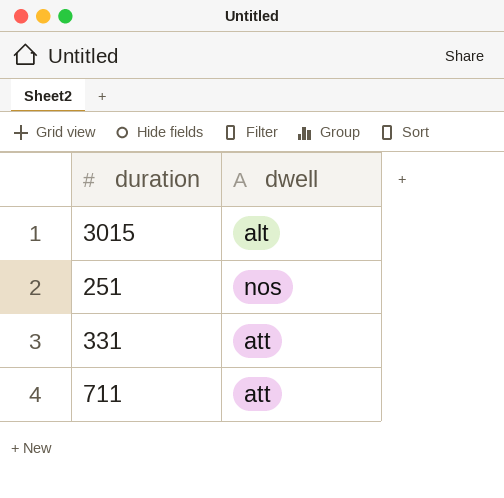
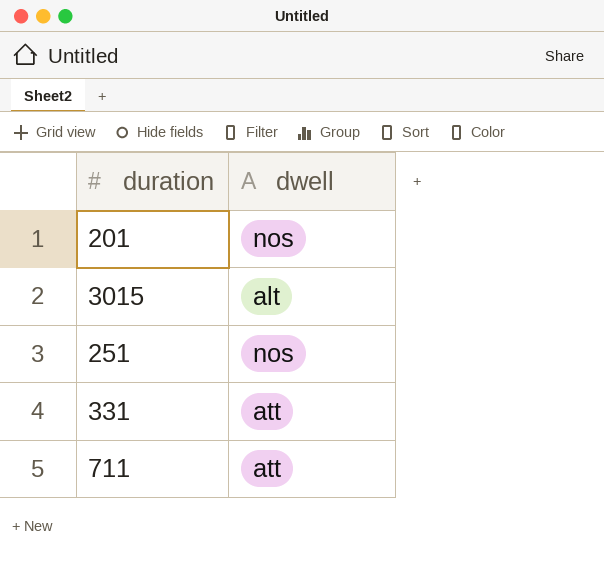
row 201: none -> nos

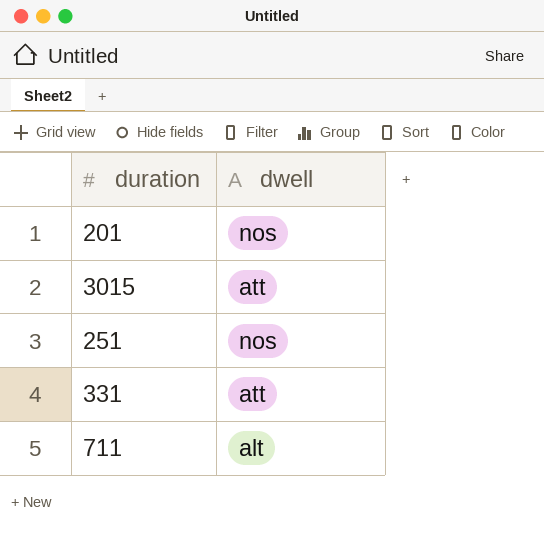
3015 | dwell: alt -> att
711 | dwell: att -> alt

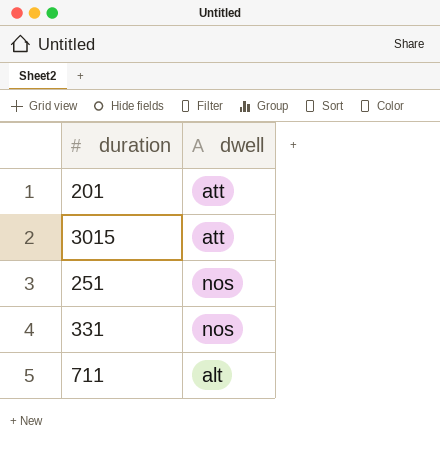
201 | dwell: nos -> att
331 | dwell: att -> nos

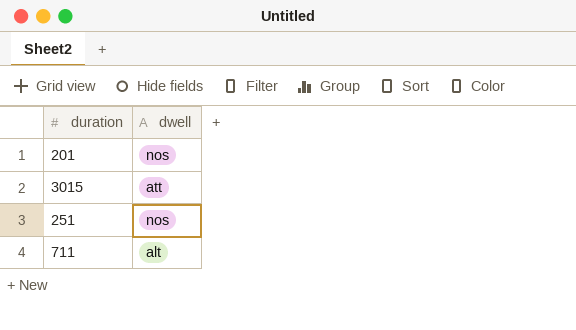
row 331: nos -> none
201 | dwell: att -> nos

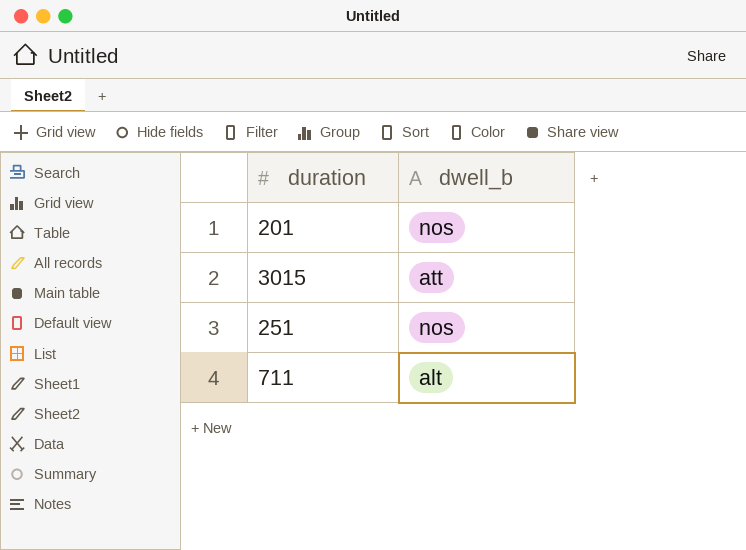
column name: dwell -> dwell_b

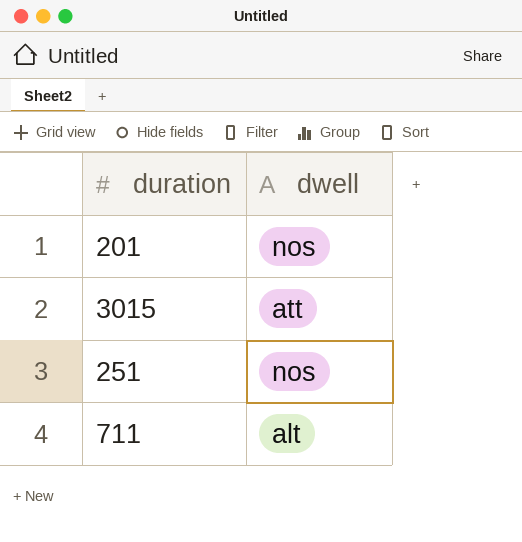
column name: dwell_b -> dwell

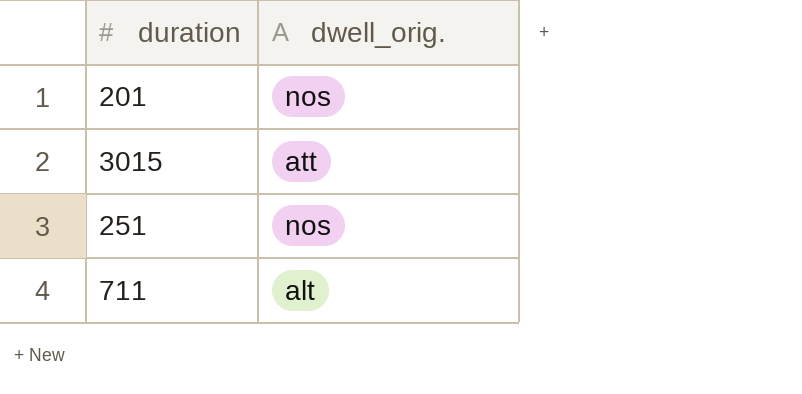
column name: dwell -> dwell_orig.

